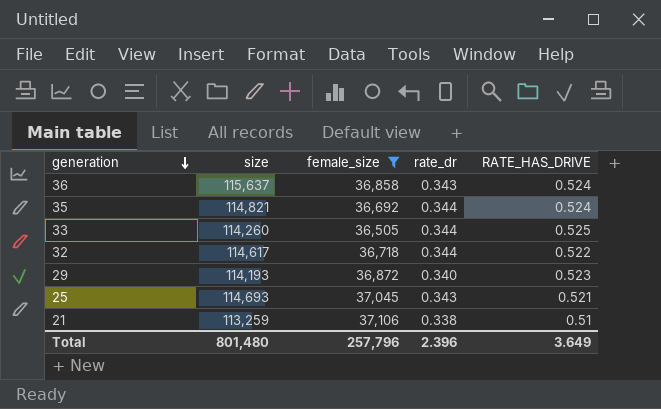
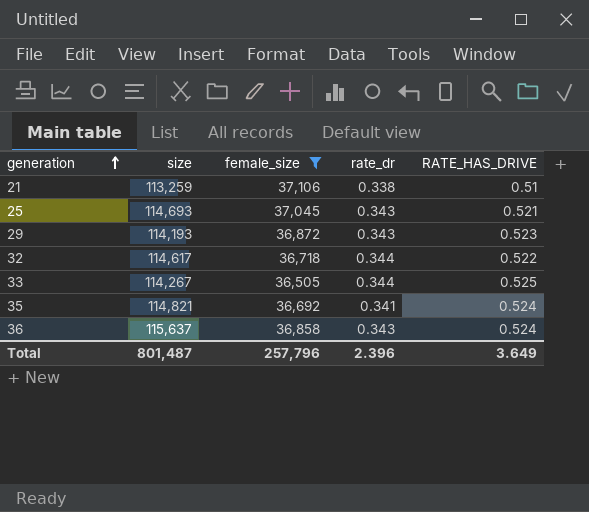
row order: generation descending -> generation ascending
29 | rate_dr: 0.340 -> 0.343
33 | size: 114,260 -> 114,267
35 | rate_dr: 0.344 -> 0.341
Total | size: 801,480 -> 801,487

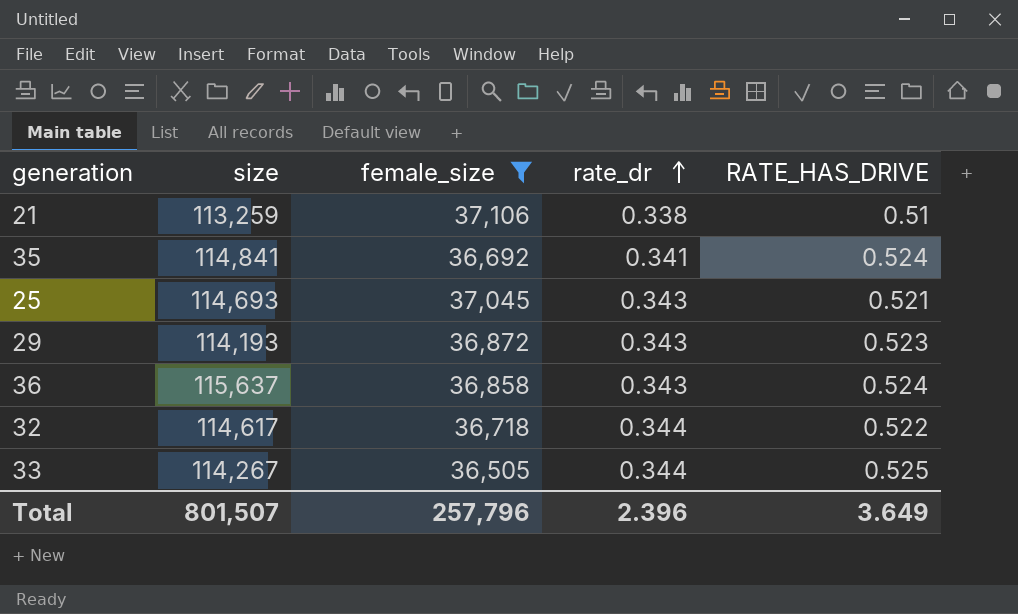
row order: generation ascending -> rate_dr ascending
35 | size: 114,821 -> 114,841
Total | size: 801,487 -> 801,507

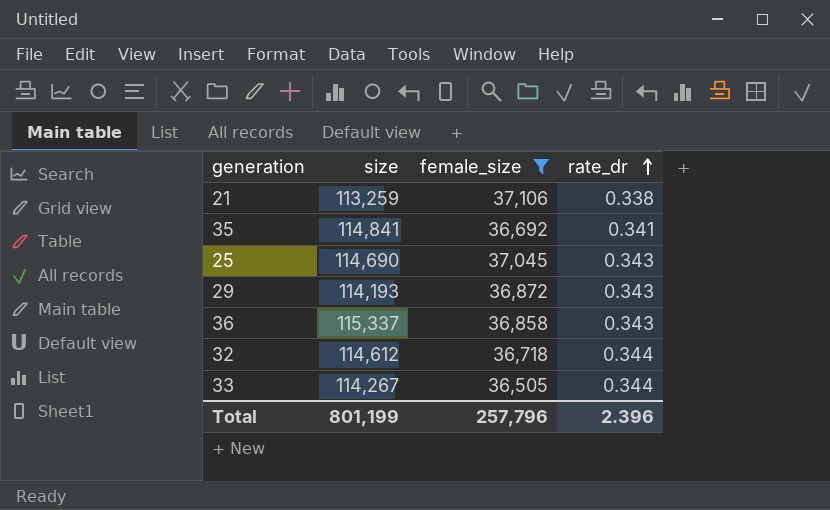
column RATE_HAS_DRIVE | position: 5 -> none
25 | size: 114,693 -> 114,690
36 | size: 115,637 -> 115,337
32 | size: 114,617 -> 114,612
Total | size: 801,507 -> 801,199

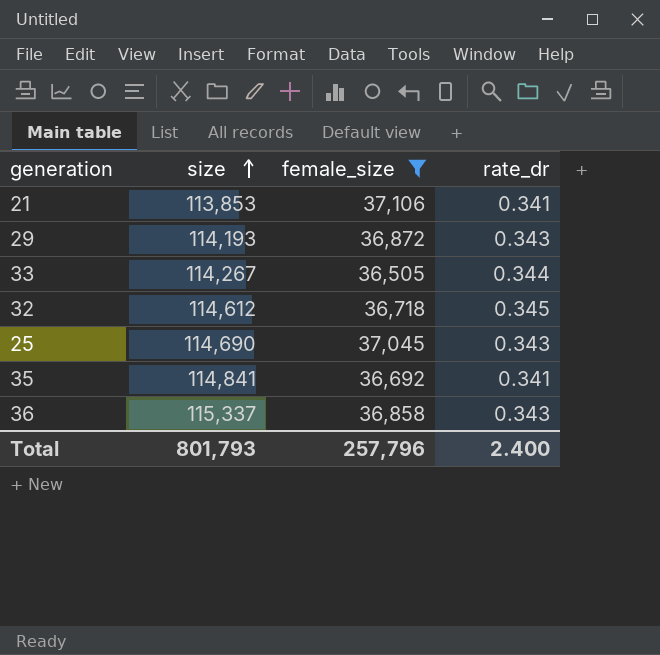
row order: rate_dr ascending -> size ascending
21 | size: 113,259 -> 113,853
21 | rate_dr: 0.338 -> 0.341
32 | rate_dr: 0.344 -> 0.345
Total | size: 801,199 -> 801,793
Total | rate_dr: 2.396 -> 2.400

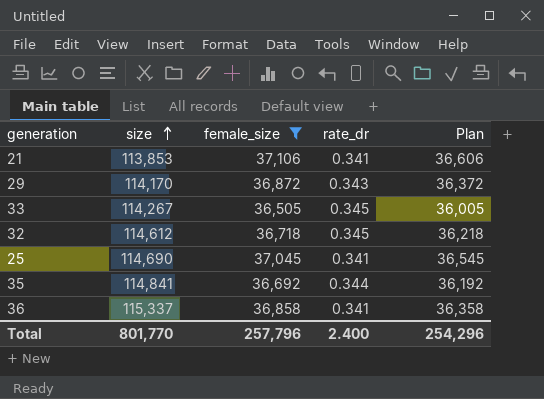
column Plan | formula: none -> [female_size] - 500
29 | size: 114,193 -> 114,170
33 | rate_dr: 0.344 -> 0.345
25 | rate_dr: 0.343 -> 0.341
35 | rate_dr: 0.341 -> 0.344
36 | rate_dr: 0.343 -> 0.341
Total | size: 801,793 -> 801,770

